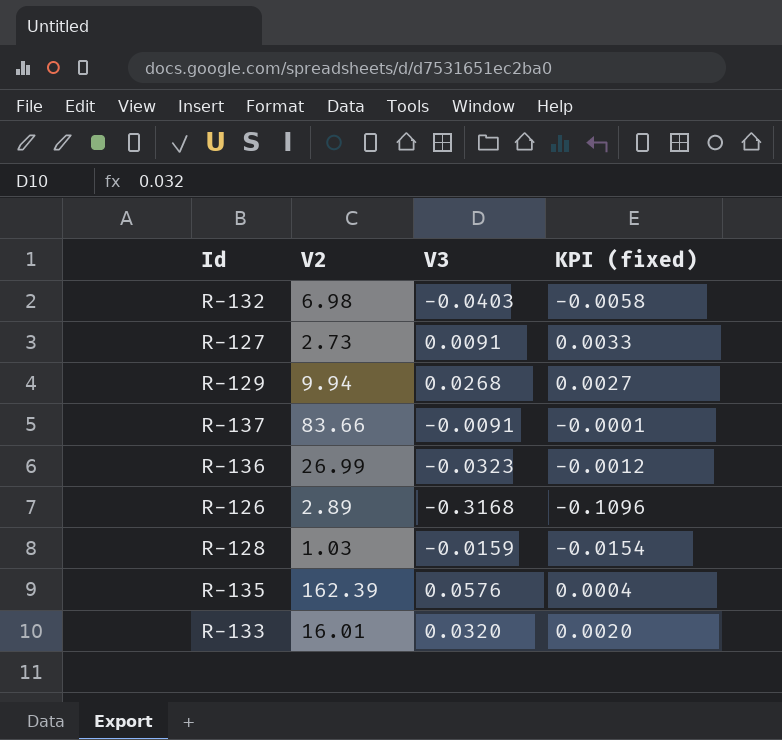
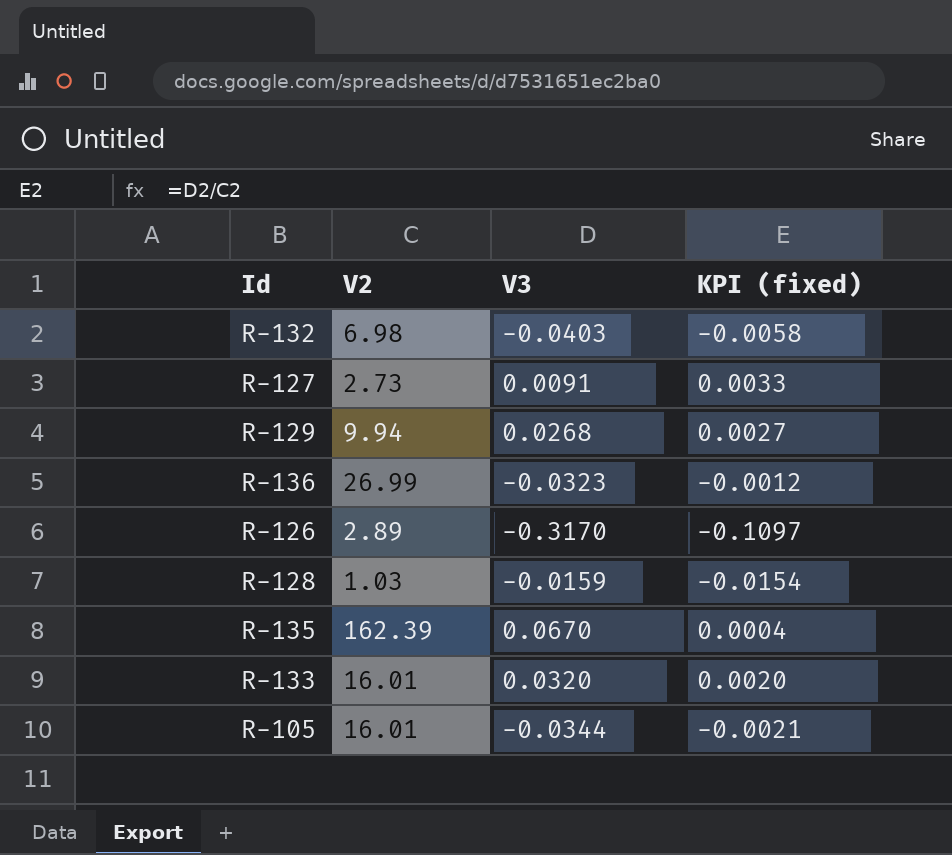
row R-137: 83.66 | -0.0091 | -0.0001 -> none
R-126 | V3: -0.3168 -> -0.3170
R-126 | KPI (fixed): -0.1096 -> -0.1097
R-135 | V3: 0.0576 -> 0.0670
row R-105: none -> 16.01 | -0.0344 | -0.0021

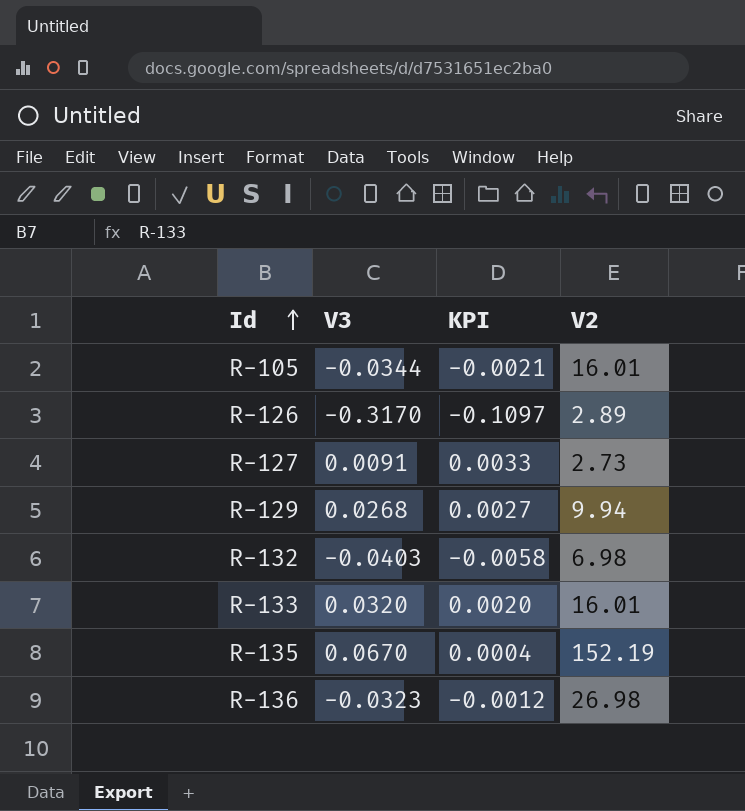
row order: none -> Id ascending
column name: KPI (fixed) -> KPI
column V2 | position: 2 -> 4
row R-128: 1.03 | -0.0159 | -0.0154 -> none
R-135 | V2: 162.39 -> 152.19
R-136 | V2: 26.99 -> 26.98

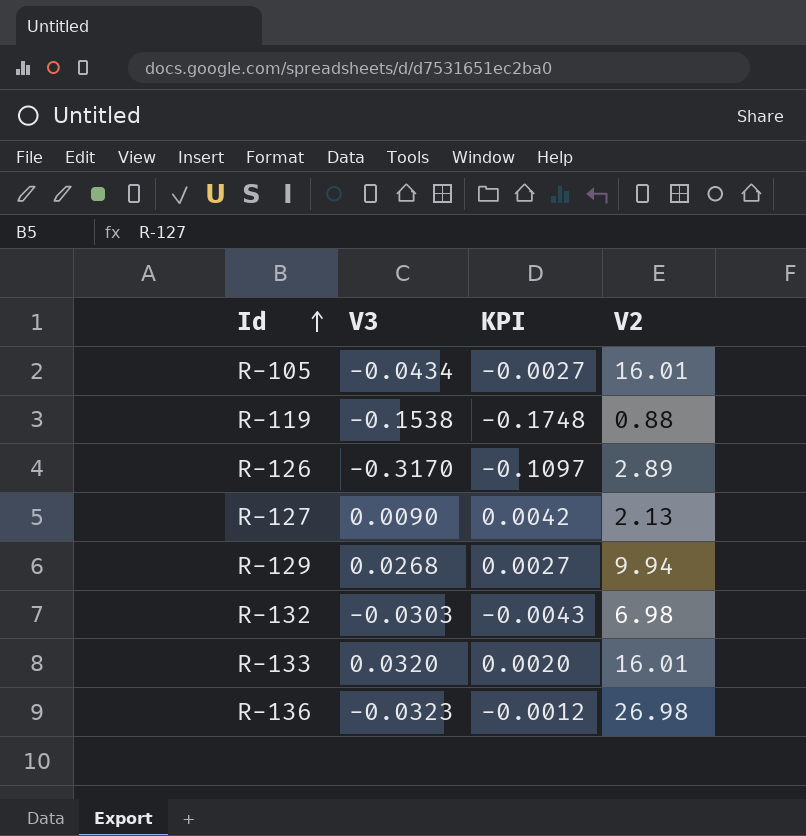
row R-135: 0.0670 | 0.0004 | 152.19 -> none
R-105 | V3: -0.0344 -> -0.0434
R-105 | KPI: -0.0021 -> -0.0027
row R-119: none -> -0.1538 | -0.1748 | 0.88
R-127 | V3: 0.0091 -> 0.0090
R-127 | KPI: 0.0033 -> 0.0042
R-127 | V2: 2.73 -> 2.13
R-132 | V3: -0.0403 -> -0.0303
R-132 | KPI: -0.0058 -> -0.0043

